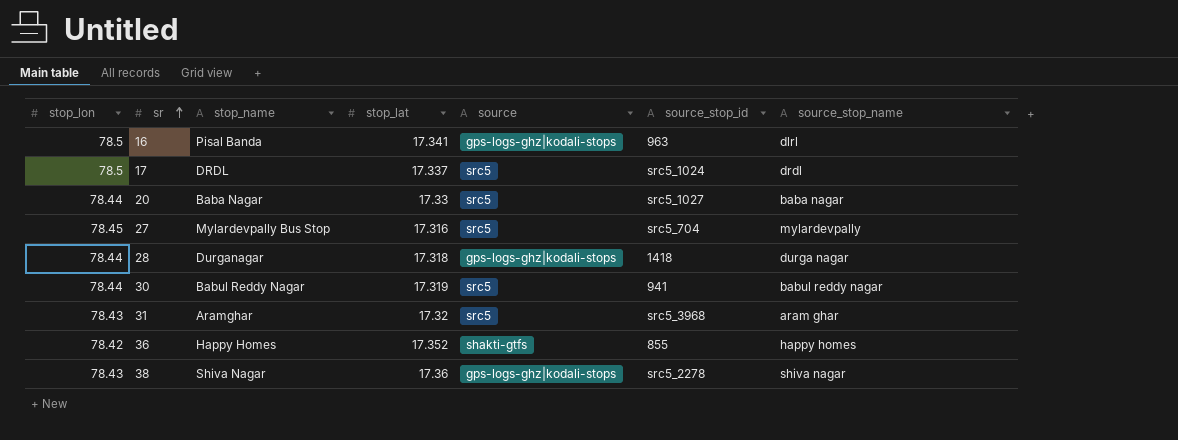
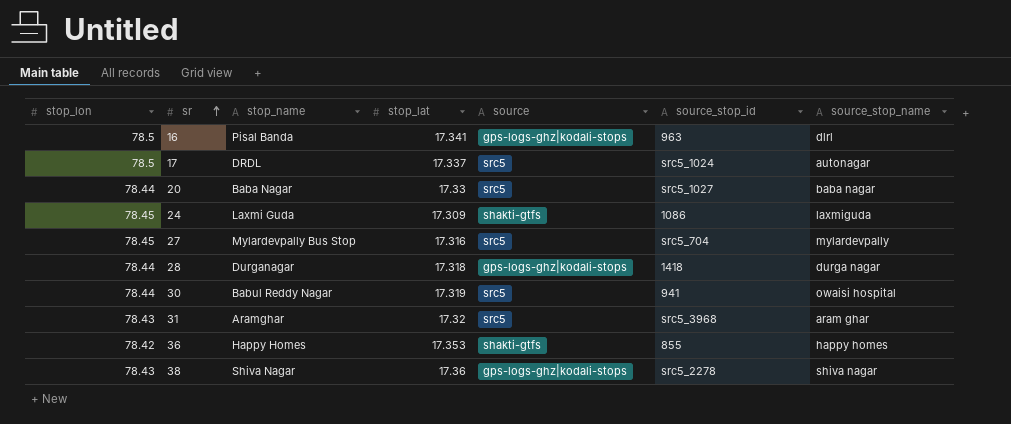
17 | source_stop_name: drdl -> autonagar
row 24: none -> 78.45 | Laxmi Guda | 17.309 | shakti-gtfs | 1086 | laxmiguda
30 | source_stop_name: babul reddy nagar -> owaisi hospital
36 | stop_lat: 17.352 -> 17.353

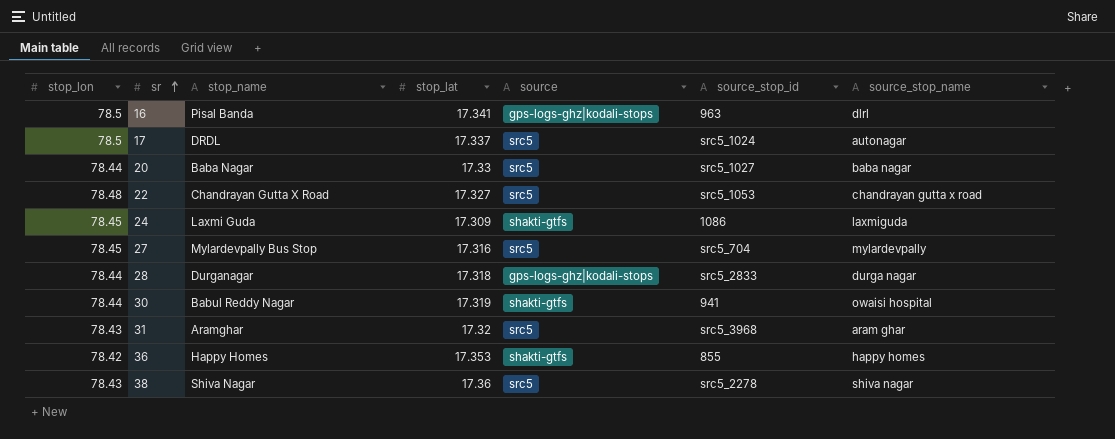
row 22: none -> 78.48 | Chandrayan Gutta X Road | 17.327 | src5 | src5_1053 | chandrayan gutta x road
28 | source_stop_id: 1418 -> src5_2833
30 | source: src5 -> shakti-gtfs
38 | source: gps-logs-ghz|kodali-stops -> src5

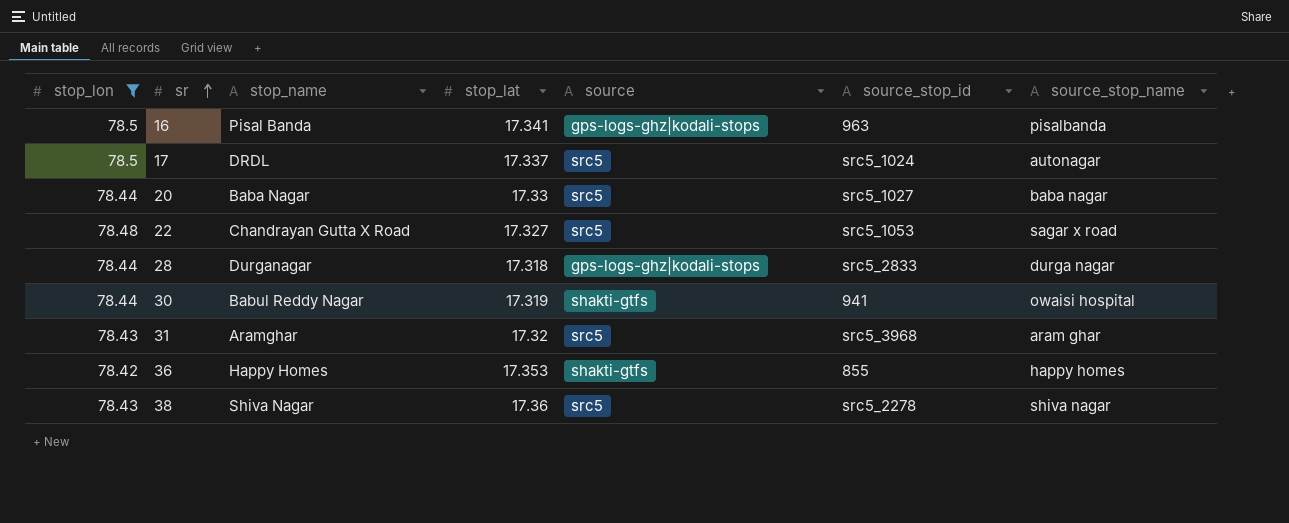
filter: none -> stop_lon != 78.45
16 | source_stop_name: dlrl -> pisalbanda
22 | source_stop_name: chandrayan gutta x road -> sagar x road

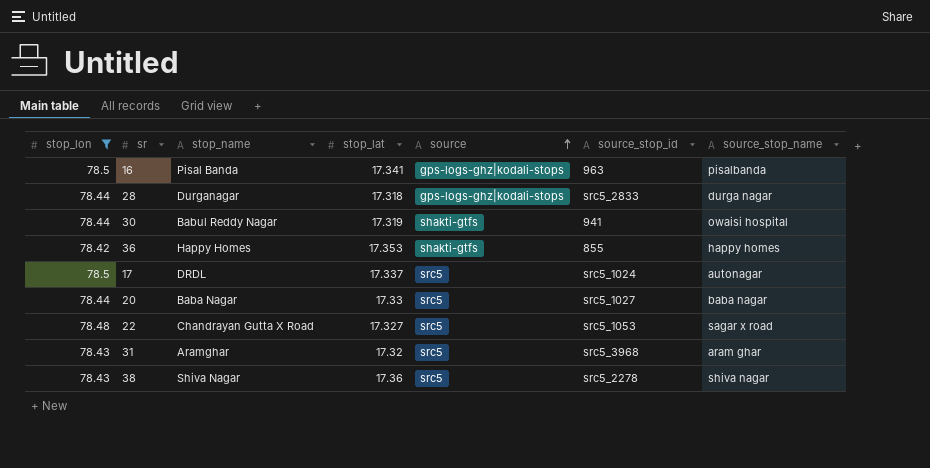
row order: sr ascending -> source ascending

